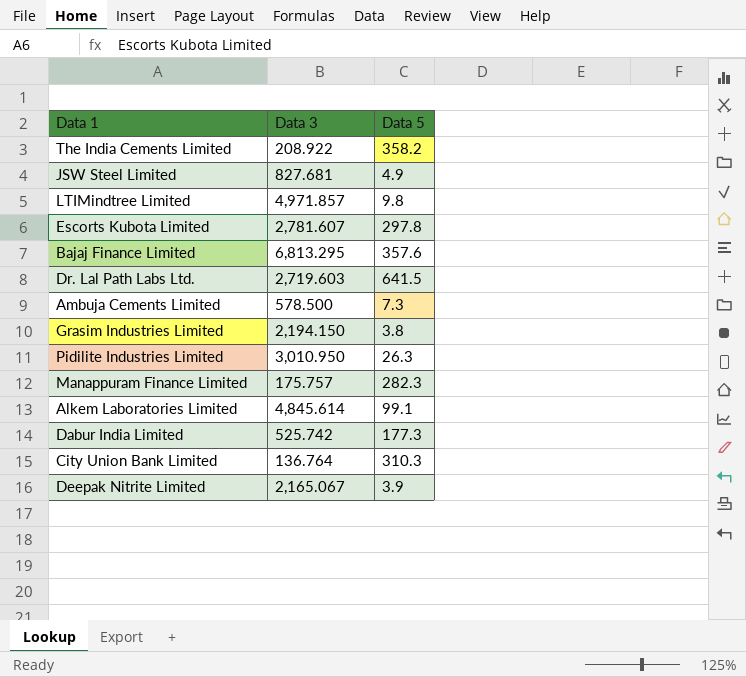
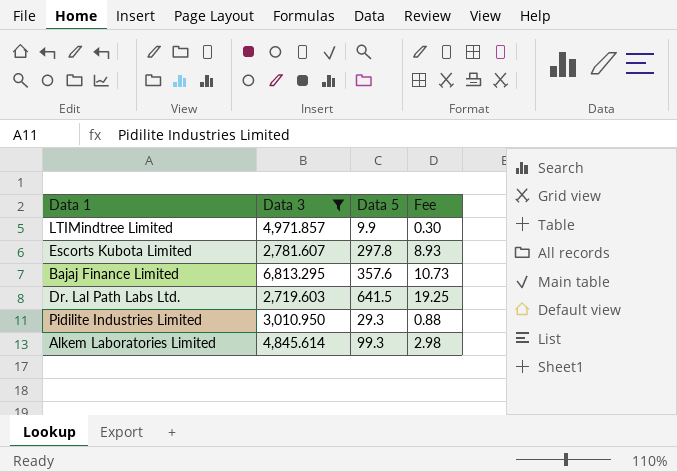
filter: none -> Data 3 >= 2,719.603
column Fee | formula: none -> [Data 5] * 0.03
LTIMindtree Limited | Data 5: 9.8 -> 9.9
Pidilite Industries Limited | Data 5: 26.3 -> 29.3
Alkem Laboratories Limited | Data 5: 99.1 -> 99.3

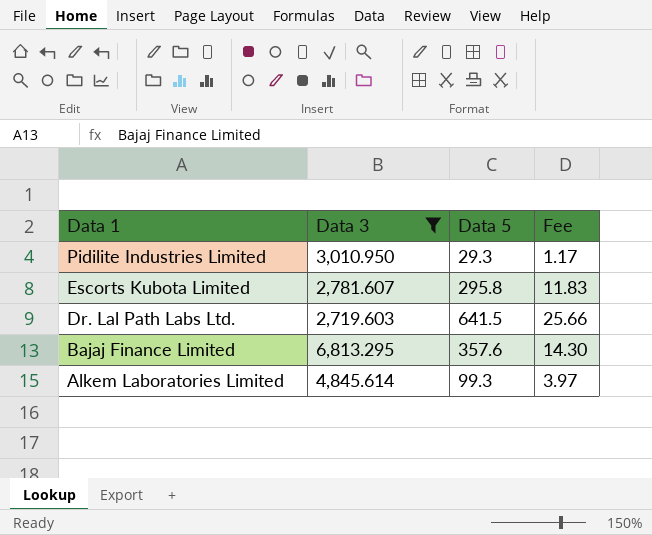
row order: none -> Data 1 descending
column Fee | formula: [Data 5] * 0.03 -> [Data 5] * 0.04
row LTIMindtree Limited: 4,971.857 | 9.9 | 0.30 -> none
Escorts Kubota Limited | Data 5: 297.8 -> 295.8

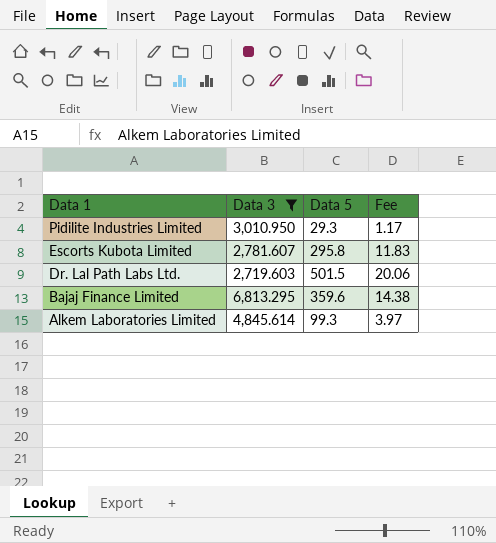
Dr. Lal Path Labs Ltd. | Data 5: 641.5 -> 501.5
Dr. Lal Path Labs Ltd. | Fee: 25.66 -> 20.06
Bajaj Finance Limited | Data 5: 357.6 -> 359.6
Bajaj Finance Limited | Fee: 14.30 -> 14.38

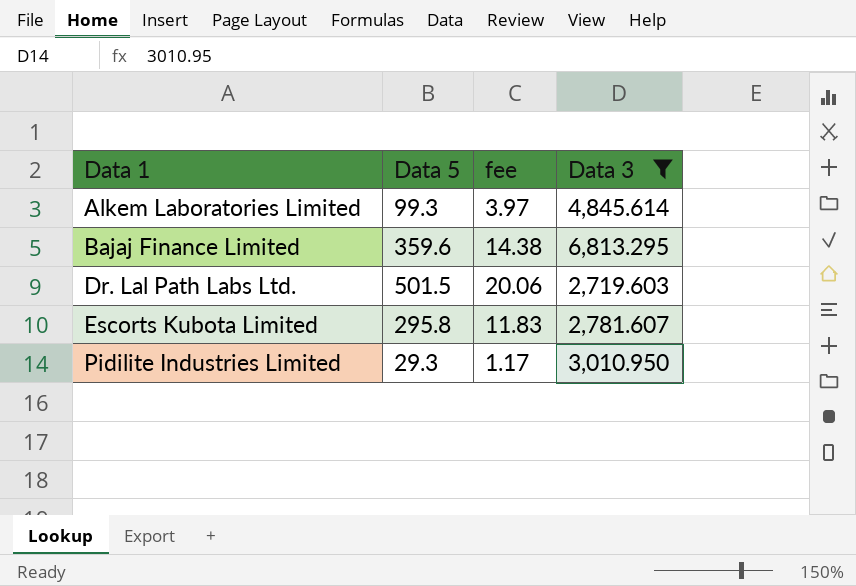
row order: Data 1 descending -> Data 1 ascending
column name: Fee -> fee
column Data 3 | position: 2 -> 4

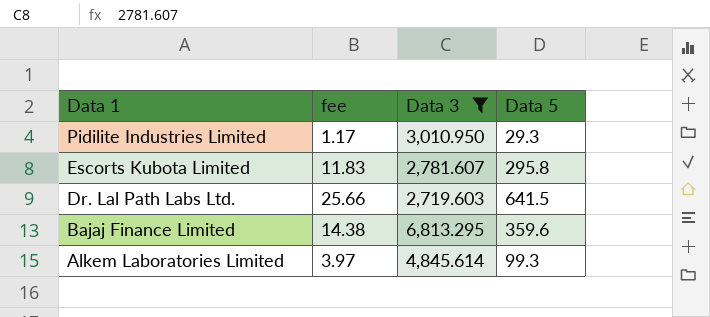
row order: Data 1 ascending -> Data 1 descending
column Data 5 | position: 2 -> 4
Dr. Lal Path Labs Ltd. | fee: 20.06 -> 25.66
Dr. Lal Path Labs Ltd. | Data 5: 501.5 -> 641.5

